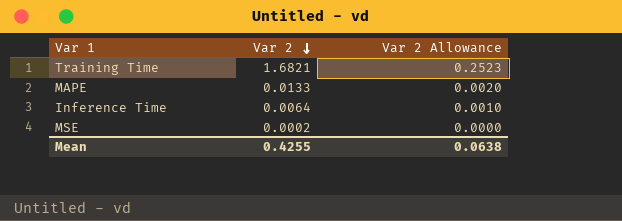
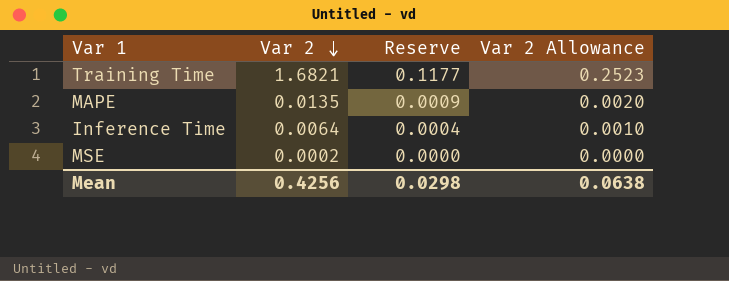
column Reserve | formula: none -> [Var 2] * 0.07
MAPE | Var 2: 0.0133 -> 0.0135
Mean | Var 2: 0.4255 -> 0.4256

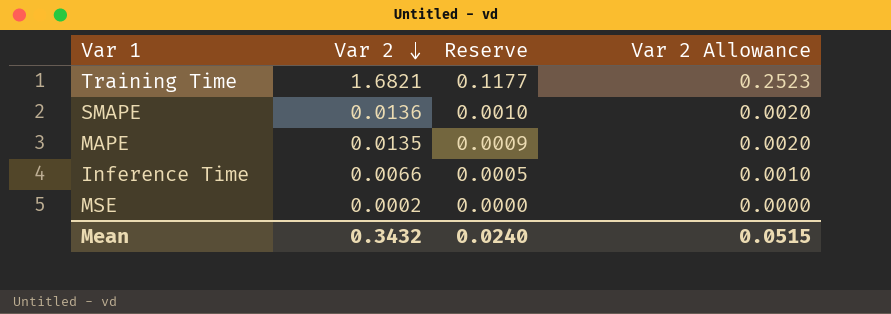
row SMAPE: none -> 0.0136 | 0.0010 | 0.0020
Inference Time | Var 2: 0.0064 -> 0.0066
Inference Time | Reserve: 0.0004 -> 0.0005
Mean | Var 2: 0.4256 -> 0.3432
Mean | Reserve: 0.0298 -> 0.0240
Mean | Var 2 Allowance: 0.0638 -> 0.0515

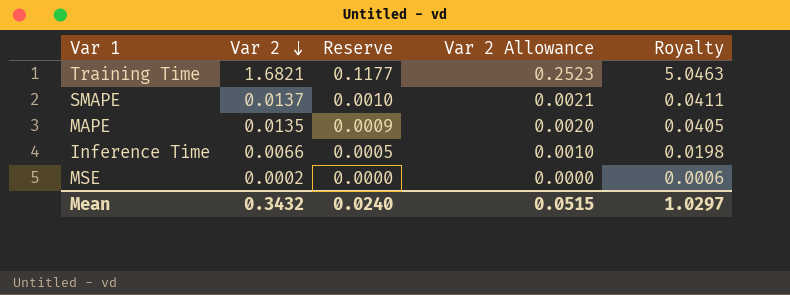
column Royalty | formula: none -> [Var 2] * 3
SMAPE | Var 2: 0.0136 -> 0.0137
SMAPE | Var 2 Allowance: 0.0020 -> 0.0021

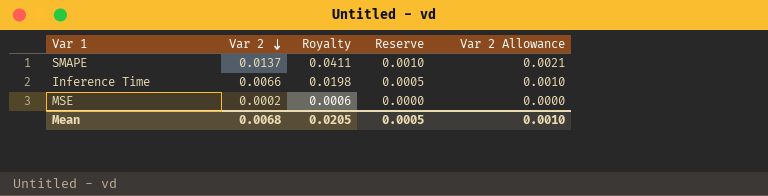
column Royalty | position: 5 -> 3
row Training Time: 1.6821 | 0.1177 | 0.2523 | 5.0463 -> none
row MAPE: 0.0135 | 0.0009 | 0.0020 | 0.0405 -> none
Mean | Var 2: 0.3432 -> 0.0068
Mean | Royalty: 1.0297 -> 0.0205
Mean | Reserve: 0.0240 -> 0.0005
Mean | Var 2 Allowance: 0.0515 -> 0.0010

